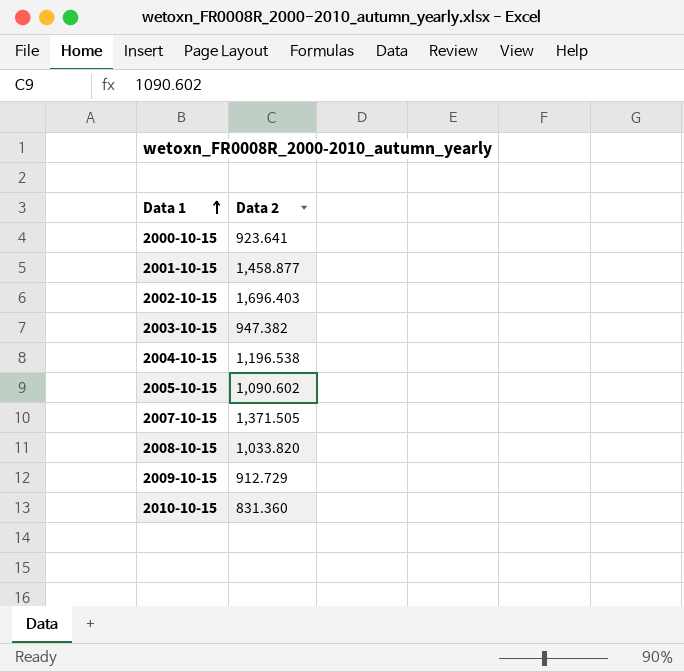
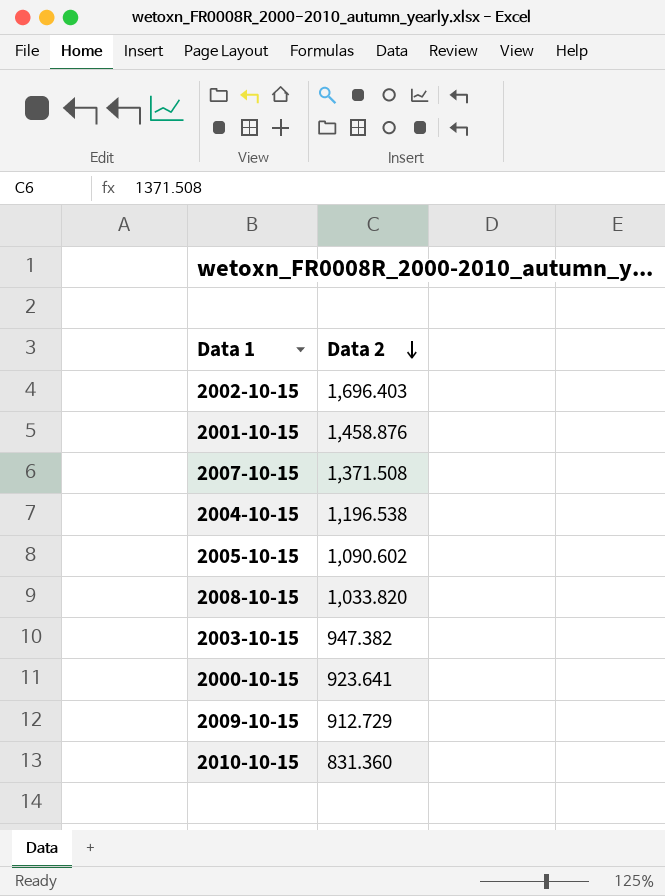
row order: Data 1 ascending -> Data 2 descending
2001-10-15 | Data 2: 1,458.877 -> 1,458.876
2007-10-15 | Data 2: 1,371.505 -> 1,371.508

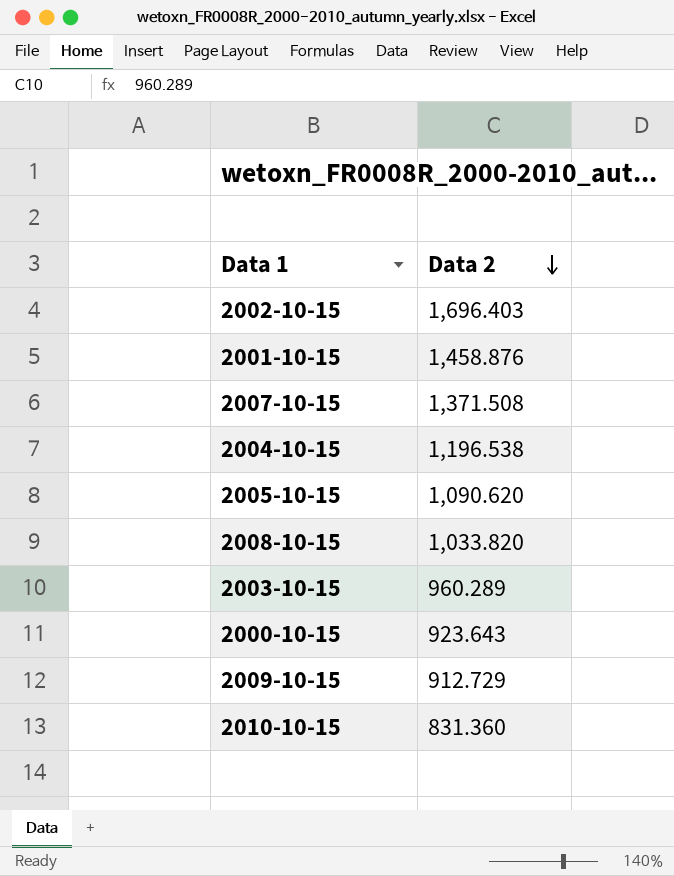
2005-10-15 | Data 2: 1,090.602 -> 1,090.620
2003-10-15 | Data 2: 947.382 -> 960.289
2000-10-15 | Data 2: 923.641 -> 923.643

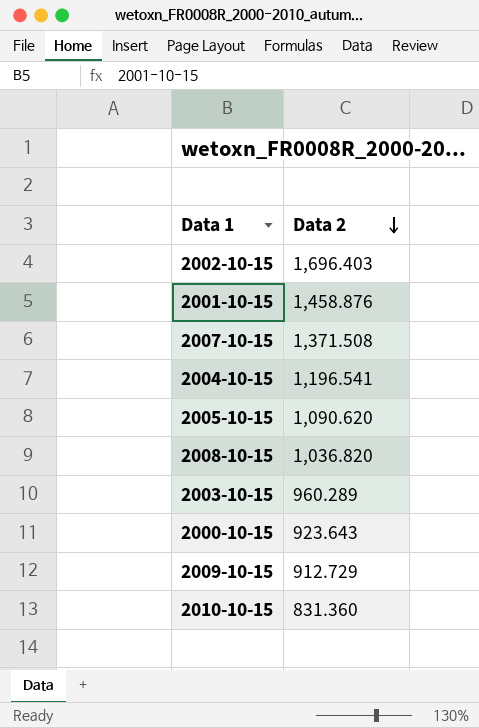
2004-10-15 | Data 2: 1,196.538 -> 1,196.541
2008-10-15 | Data 2: 1,033.820 -> 1,036.820

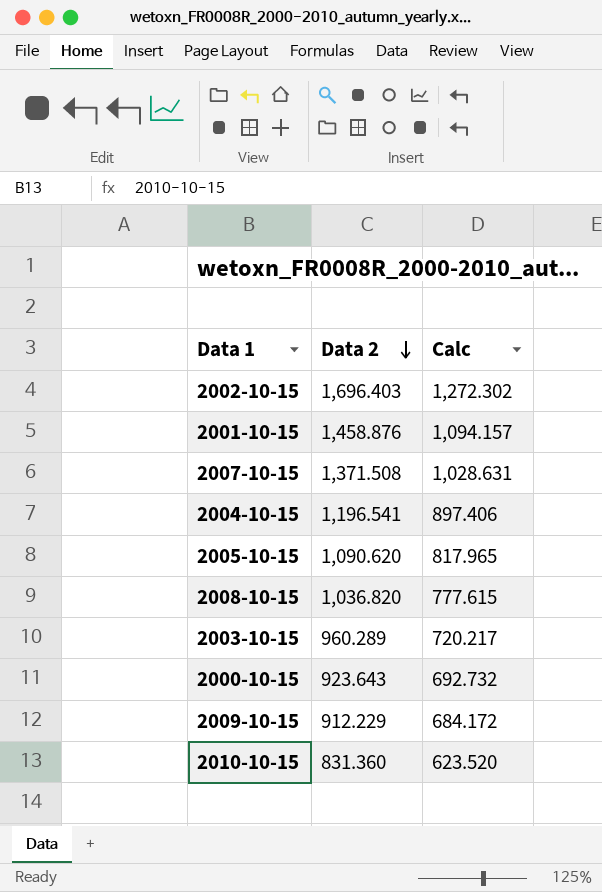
column Calc | formula: none -> [Data 2] * 0.75
2009-10-15 | Data 2: 912.729 -> 912.229

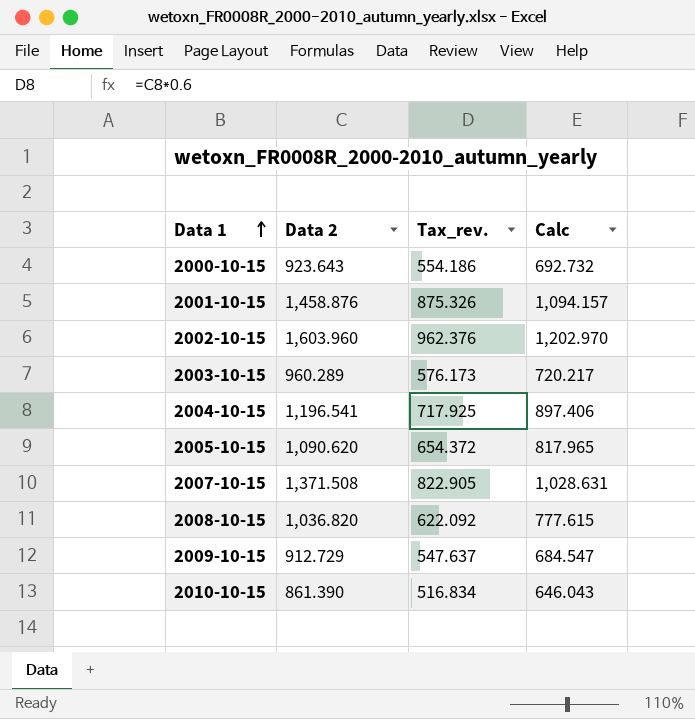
row order: Data 2 descending -> Data 1 ascending
column Tax_rev. | formula: none -> [Data 2] * 0.6
2002-10-15 | Data 2: 1,696.403 -> 1,603.960
2002-10-15 | Calc: 1,272.302 -> 1,202.970
2009-10-15 | Data 2: 912.229 -> 912.729
2009-10-15 | Calc: 684.172 -> 684.547
2010-10-15 | Data 2: 831.360 -> 861.390
2010-10-15 | Calc: 623.520 -> 646.043

